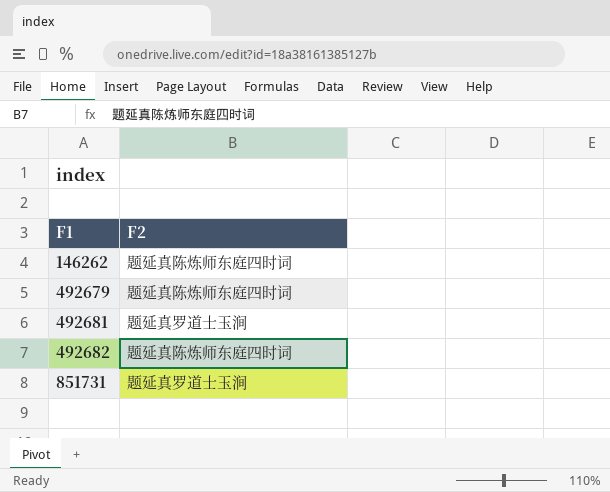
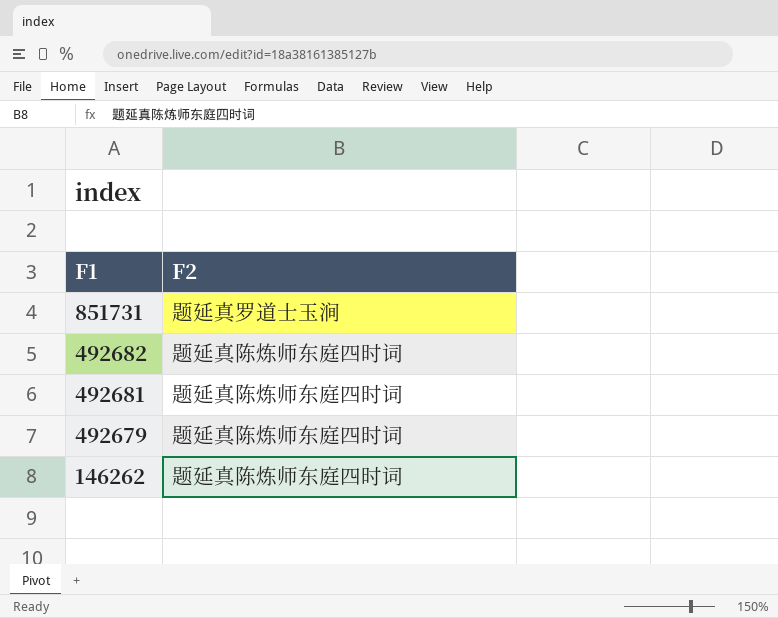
row order: F1 ascending -> F1 descending
492681 | F2: 题延真罗道士玉涧 -> 题延真陈炼师东庭四时词

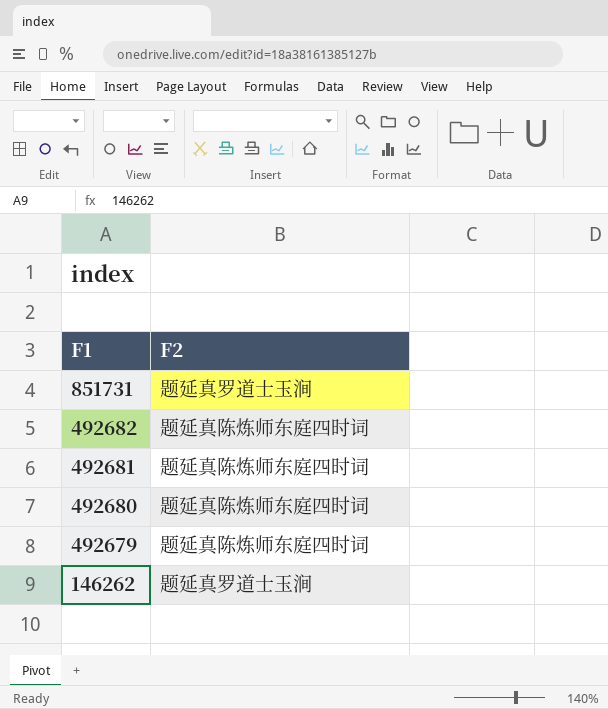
row 492680: none -> 题延真陈炼师东庭四时词
146262 | F2: 题延真陈炼师东庭四时词 -> 题延真罗道士玉涧

